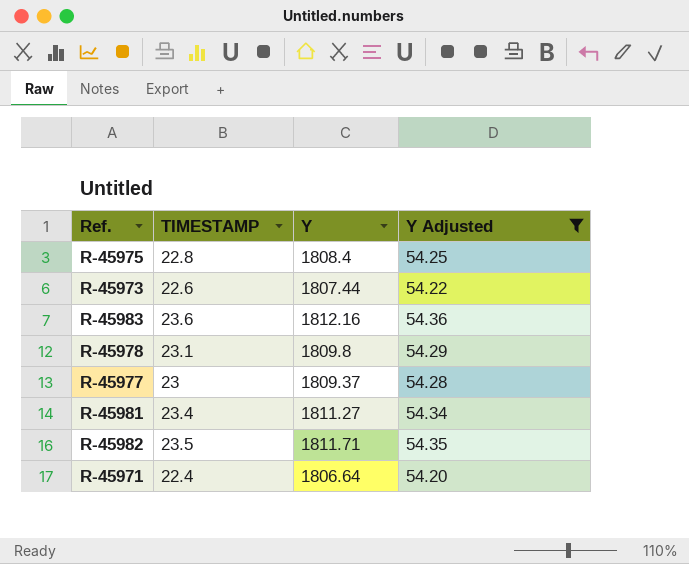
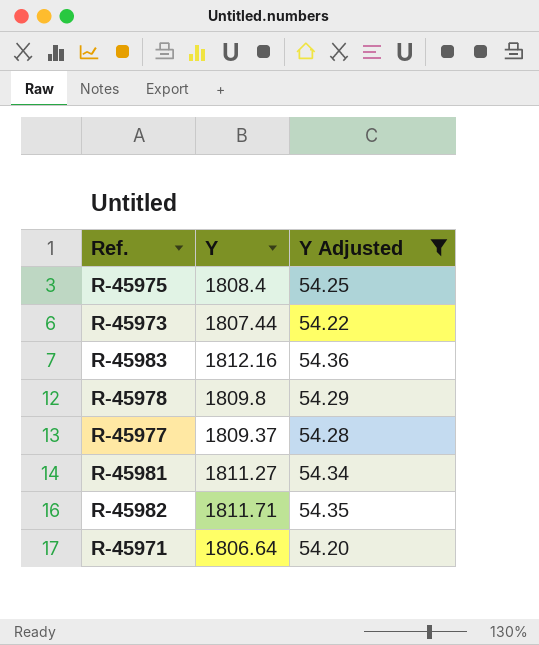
column TIMESTAMP | position: 2 -> none

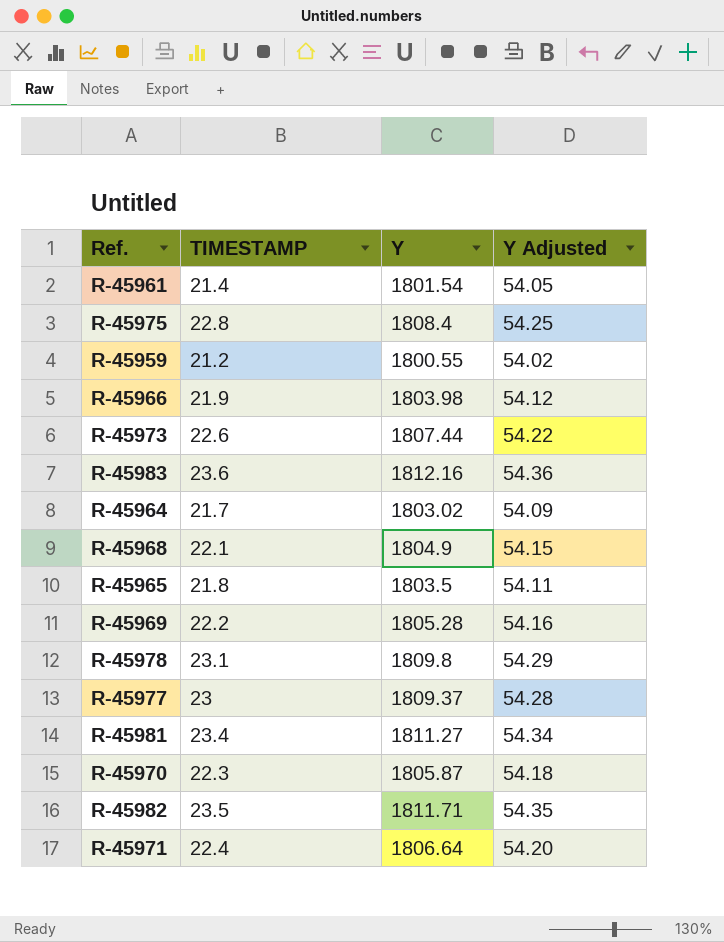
filter: Y Adjusted >= 54.20 -> none
column TIMESTAMP | position: none -> 2

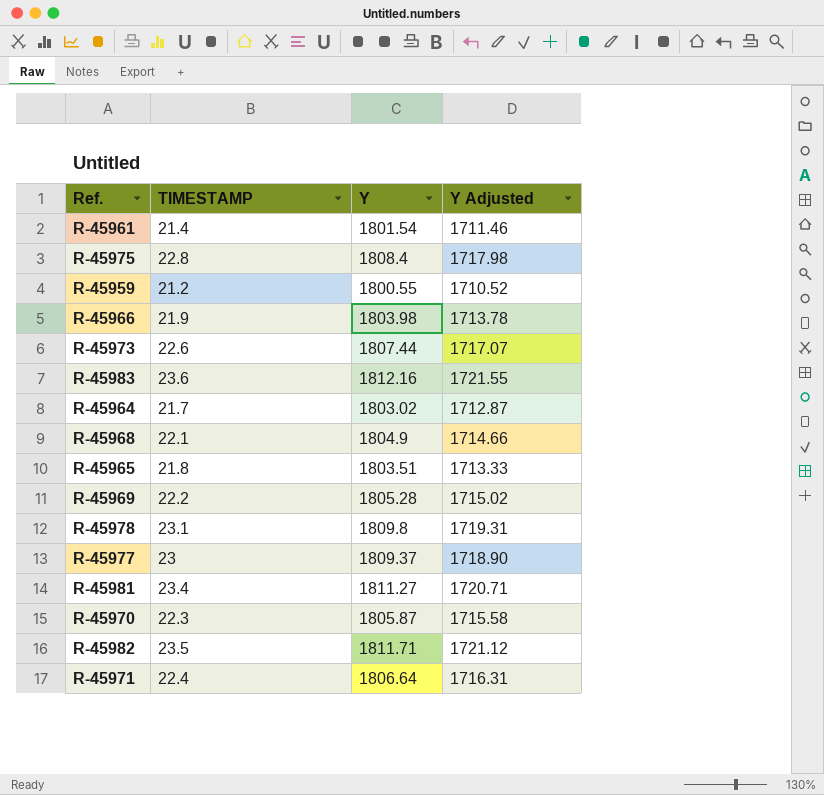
column Y Adjusted | formula: [Y] * 0.03 -> [Y] * 0.95
R-45965 | Y: 1803.5 -> 1803.51

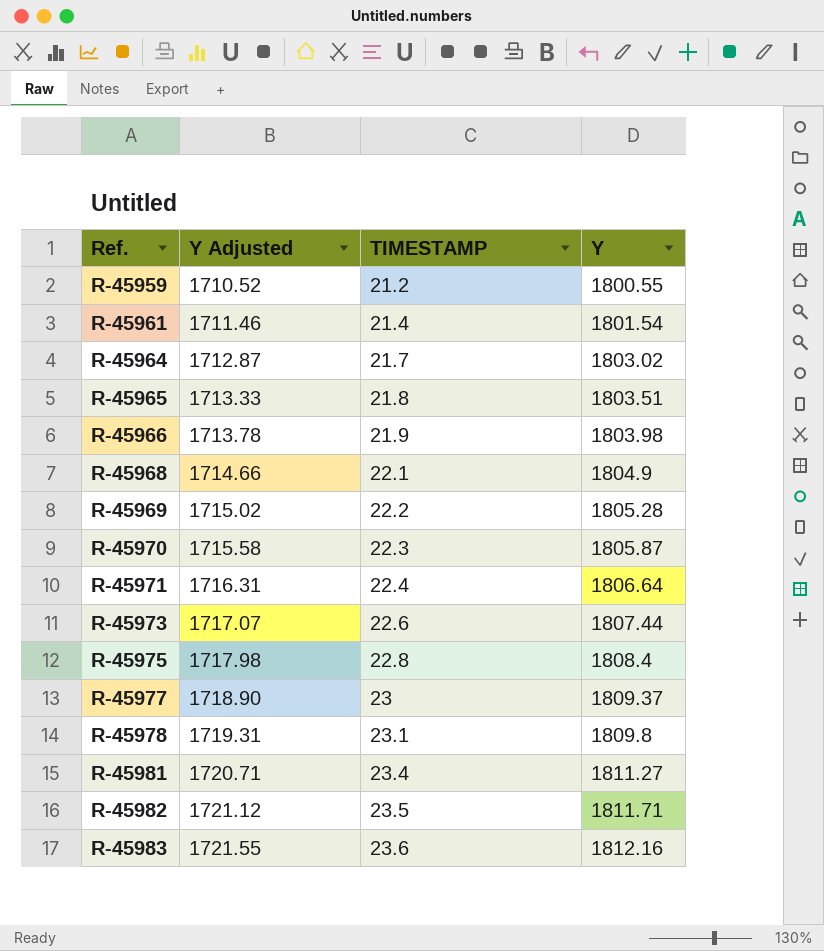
row order: none -> Ref. ascending
column Y Adjusted | position: 4 -> 2

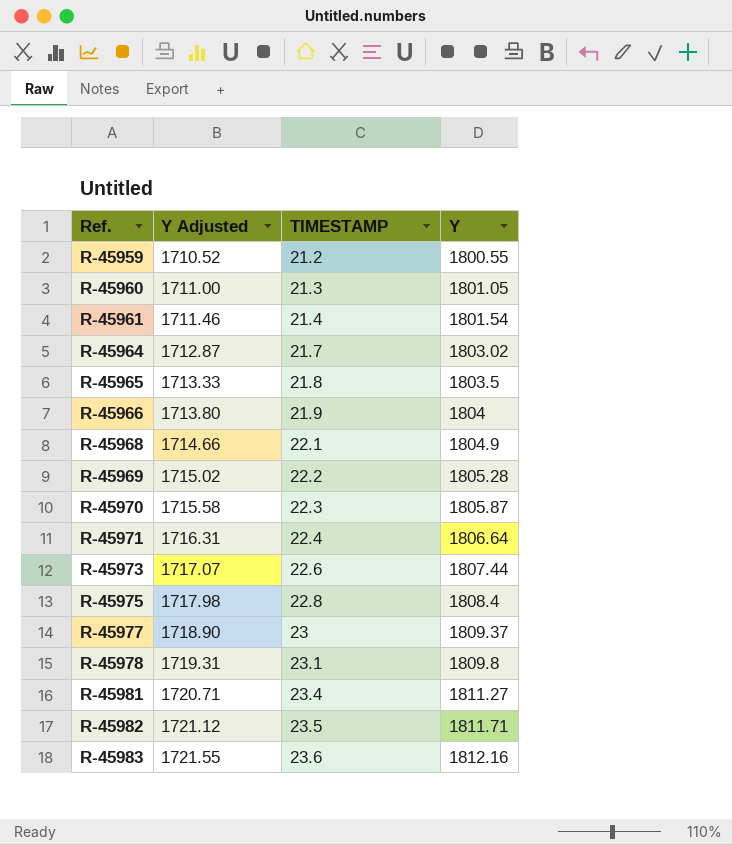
row R-45960: none -> 1711.00 | 21.3 | 1801.05
R-45965 | Y: 1803.51 -> 1803.5
R-45966 | Y Adjusted: 1713.78 -> 1713.80
R-45966 | Y: 1803.98 -> 1804

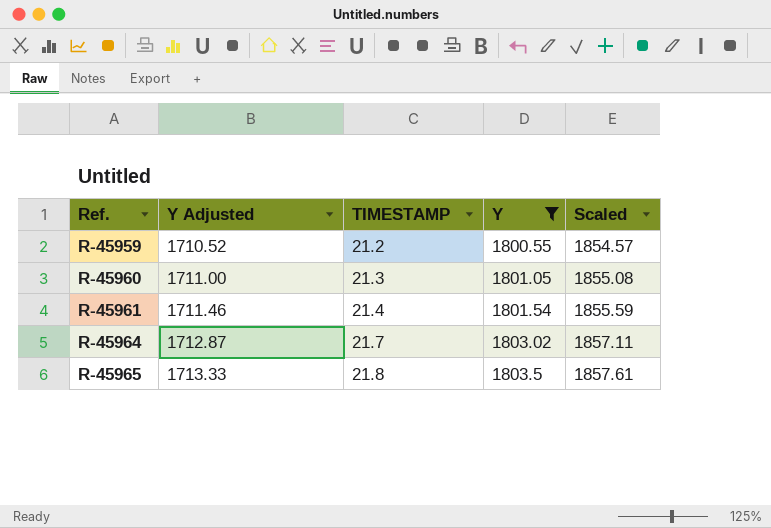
filter: none -> Y <= 1803.5
column Scaled | formula: none -> [Y] * 1.03

